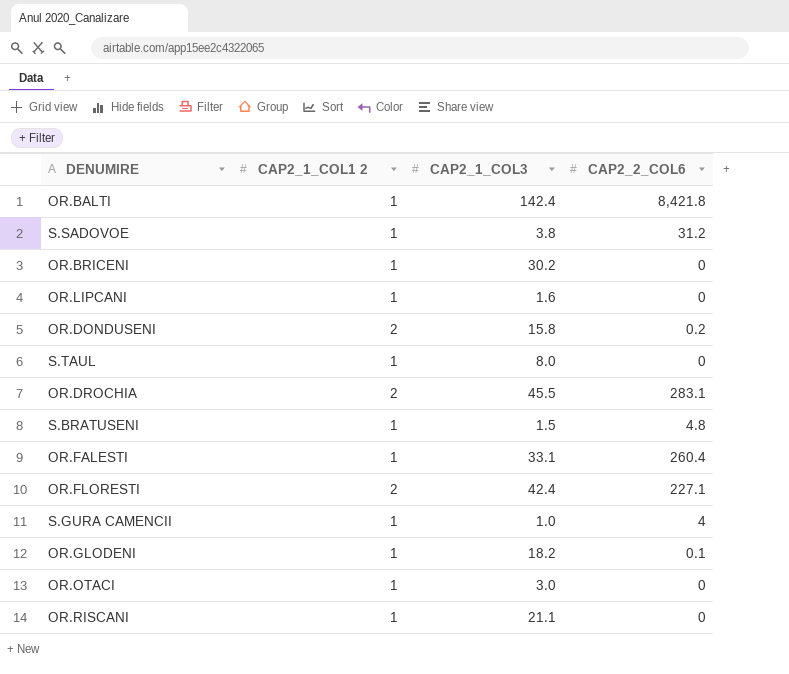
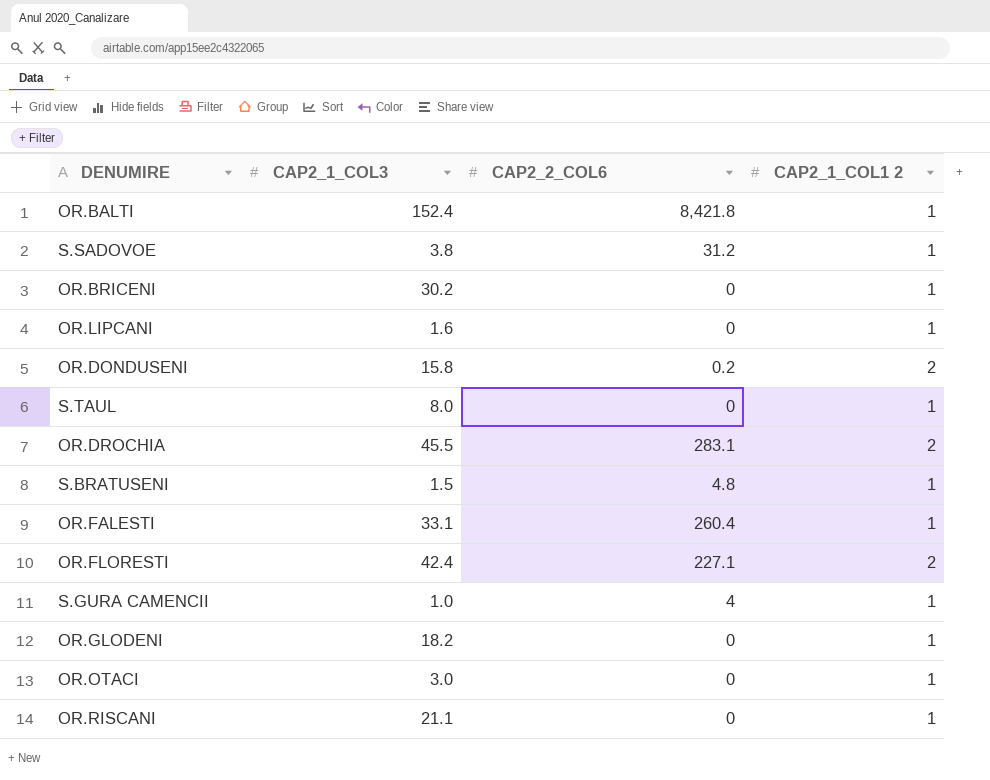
column CAP2_1_COL1 2 | position: 2 -> 4
OR.BALTI | CAP2_1_COL3: 142.4 -> 152.4
OR.GLODENI | CAP2_2_COL6: 0.1 -> 0

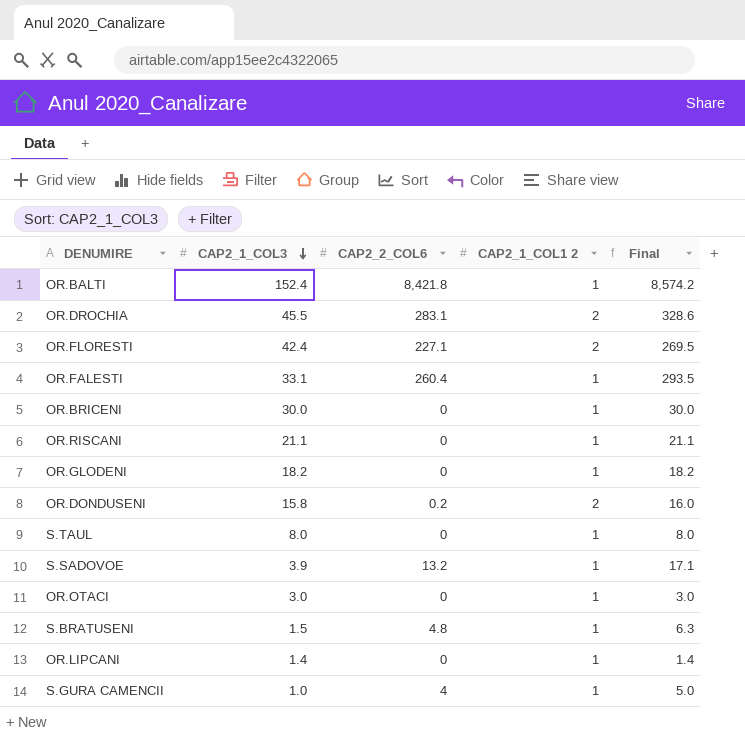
row order: none -> CAP2_1_COL3 descending
column Final | formula: none -> [CAP2_1_COL3] + [CAP2_2_COL6]
OR.BRICENI | CAP2_1_COL3: 30.2 -> 30.0
S.SADOVOE | CAP2_1_COL3: 3.8 -> 3.9
S.SADOVOE | CAP2_2_COL6: 31.2 -> 13.2
OR.LIPCANI | CAP2_1_COL3: 1.6 -> 1.4

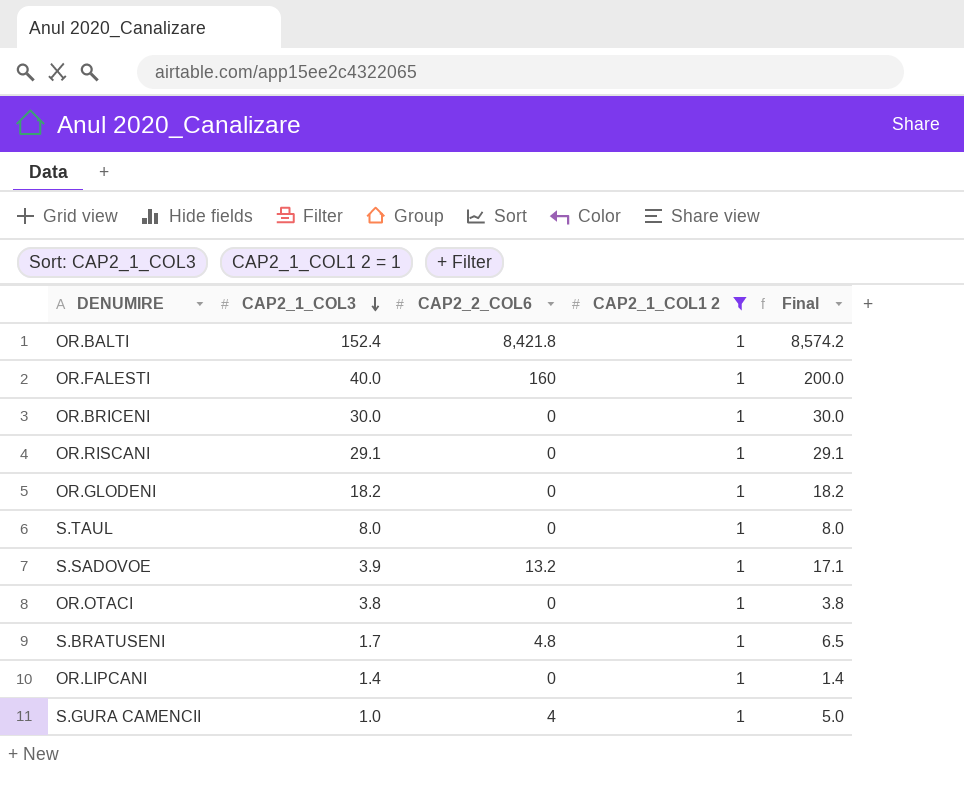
filter: none -> CAP2_1_COL1 2 = 1
OR.FALESTI | CAP2_1_COL3: 33.1 -> 40.0
OR.FALESTI | CAP2_2_COL6: 260.4 -> 160
OR.FALESTI | Final: 293.5 -> 200.0
OR.RISCANI | CAP2_1_COL3: 21.1 -> 29.1
OR.RISCANI | Final: 21.1 -> 29.1
OR.OTACI | CAP2_1_COL3: 3.0 -> 3.8
OR.OTACI | Final: 3.0 -> 3.8
S.BRATUSENI | CAP2_1_COL3: 1.5 -> 1.7
S.BRATUSENI | Final: 6.3 -> 6.5

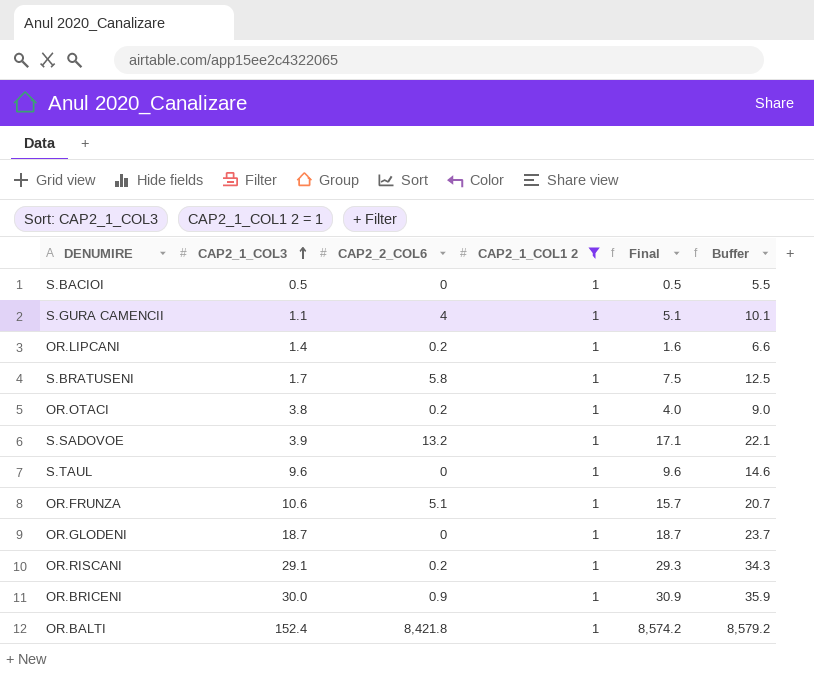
row order: CAP2_1_COL3 descending -> CAP2_1_COL3 ascending
column Buffer | formula: none -> [Final] + 5
row OR.FALESTI: 40.0 | 160 | 1 | 200.0 -> none
row S.BACIOI: none -> 0.5 | 0 | 1 | 0.5 | 5.5
S.GURA CAMENCII | CAP2_1_COL3: 1.0 -> 1.1
S.GURA CAMENCII | Final: 5.0 -> 5.1
OR.LIPCANI | CAP2_2_COL6: 0 -> 0.2
OR.LIPCANI | Final: 1.4 -> 1.6
S.BRATUSENI | CAP2_2_COL6: 4.8 -> 5.8
S.BRATUSENI | Final: 6.5 -> 7.5
OR.OTACI | CAP2_2_COL6: 0 -> 0.2
OR.OTACI | Final: 3.8 -> 4.0
S.TAUL | CAP2_1_COL3: 8.0 -> 9.6
S.TAUL | Final: 8.0 -> 9.6
row OR.FRUNZA: none -> 10.6 | 5.1 | 1 | 15.7 | 20.7
OR.GLODENI | CAP2_1_COL3: 18.2 -> 18.7
OR.GLODENI | Final: 18.2 -> 18.7
OR.RISCANI | CAP2_2_COL6: 0 -> 0.2
OR.RISCANI | Final: 29.1 -> 29.3
OR.BRICENI | CAP2_2_COL6: 0 -> 0.9
OR.BRICENI | Final: 30.0 -> 30.9

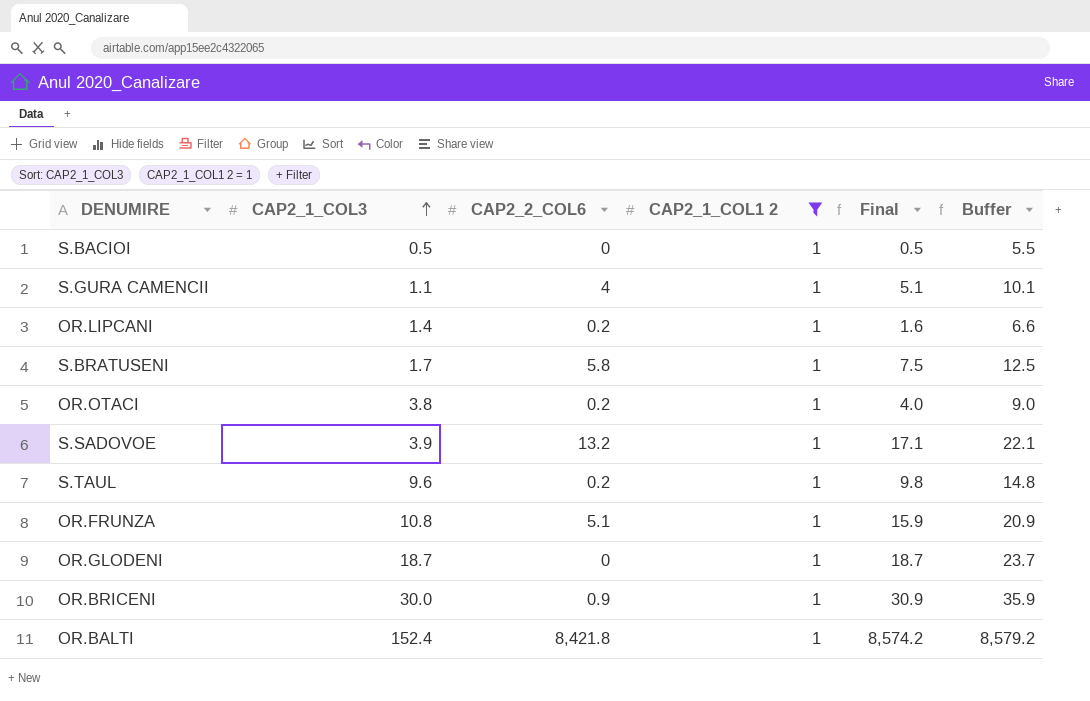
row OR.RISCANI: 29.1 | 0.2 | 1 | 29.3 | 34.3 -> none
S.TAUL | CAP2_2_COL6: 0 -> 0.2
S.TAUL | Final: 9.6 -> 9.8
S.TAUL | Buffer: 14.6 -> 14.8
OR.FRUNZA | CAP2_1_COL3: 10.6 -> 10.8
OR.FRUNZA | Final: 15.7 -> 15.9
OR.FRUNZA | Buffer: 20.7 -> 20.9

